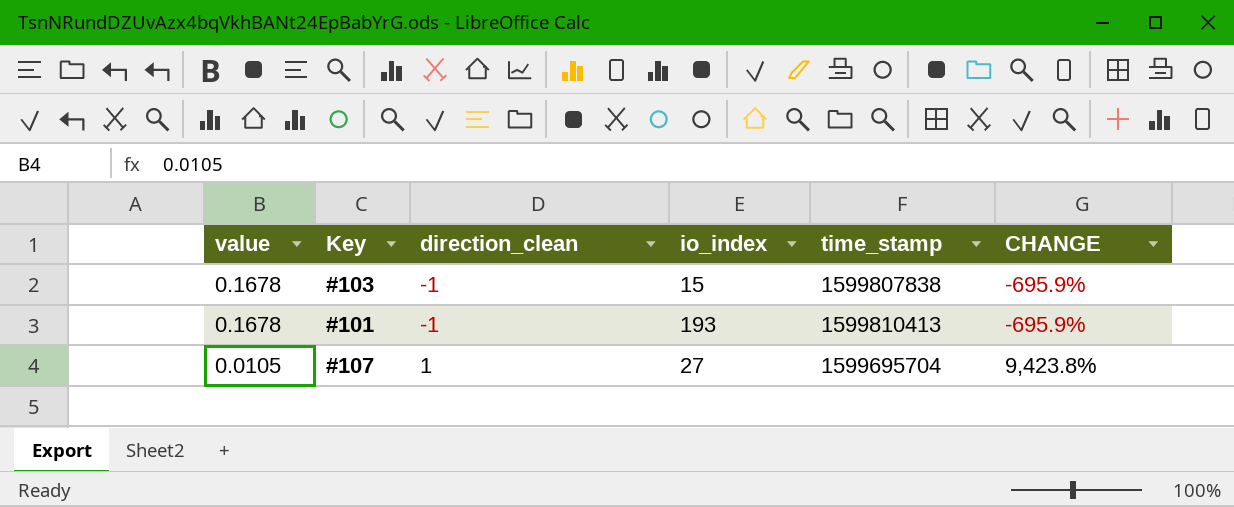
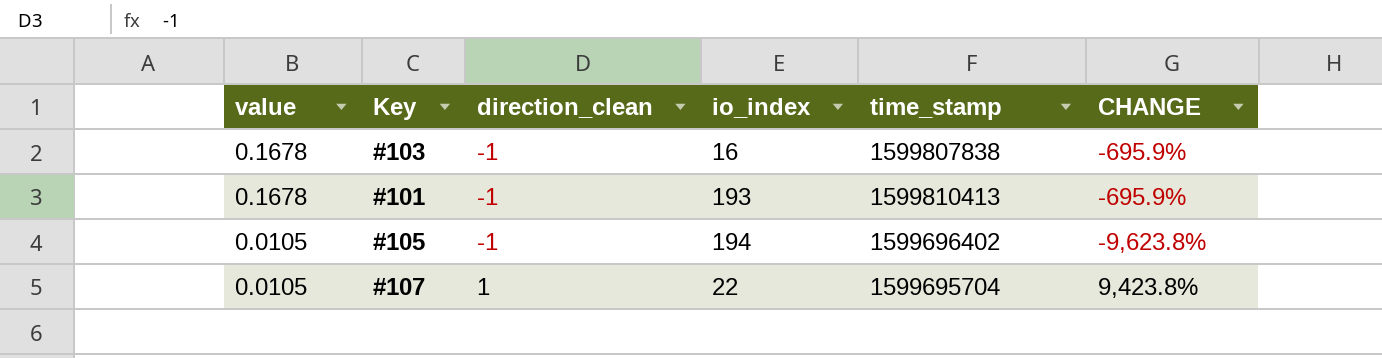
#103 | io_index: 15 -> 16
row #105: none -> 0.0105 | -1 | 194 | 1599696402 | -9,623.8%
#107 | io_index: 27 -> 22

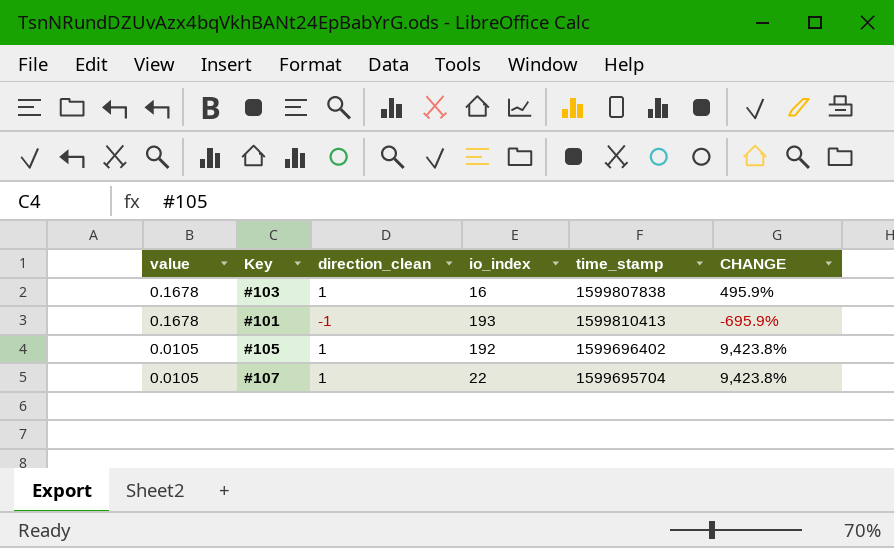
#103 | direction_clean: -1 -> 1
#103 | CHANGE: -695.9% -> 495.9%
#105 | direction_clean: -1 -> 1
#105 | io_index: 194 -> 192
#105 | CHANGE: -9,623.8% -> 9,423.8%

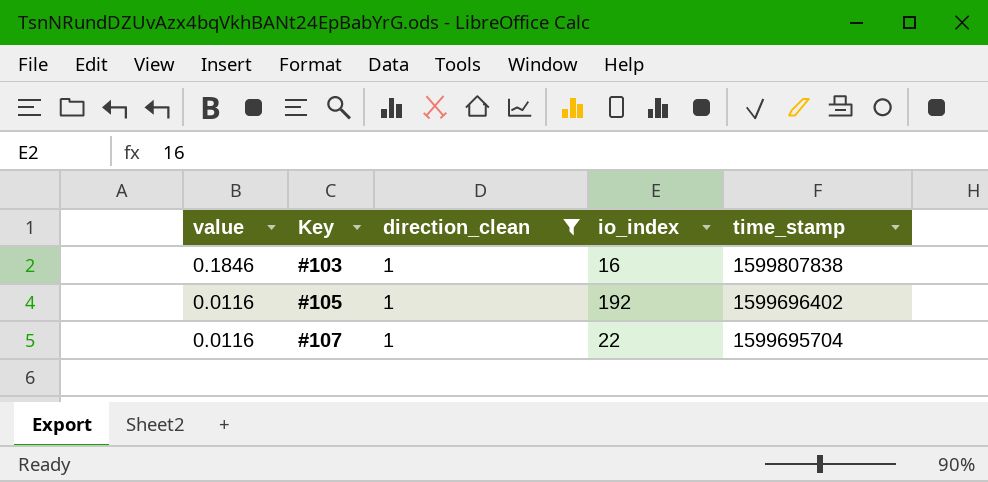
filter: none -> direction_clean = 1
column CHANGE | formula: ([direction_clean] - [value]) / [value] -> none
#103 | value: 0.1678 -> 0.1846
#105 | value: 0.0105 -> 0.0116
#107 | value: 0.0105 -> 0.0116

